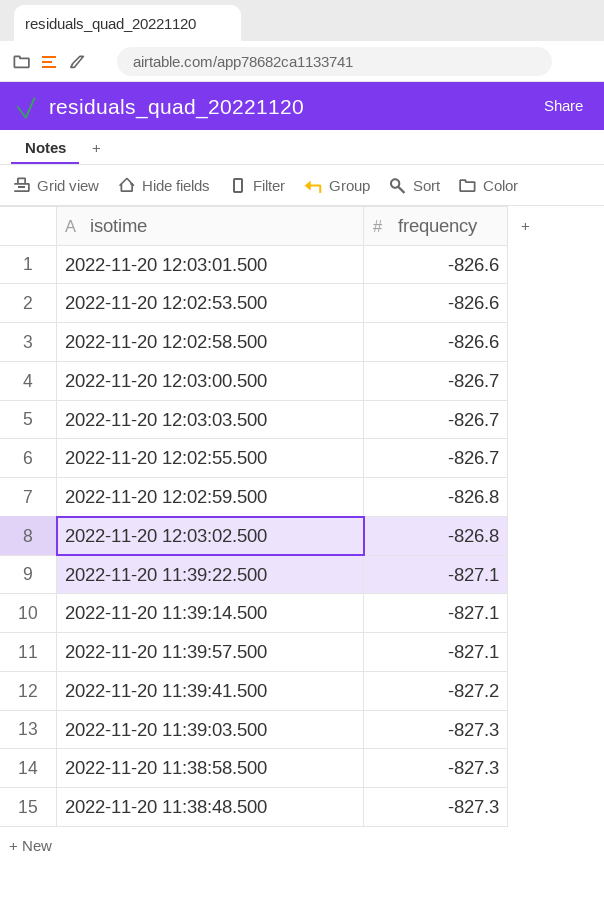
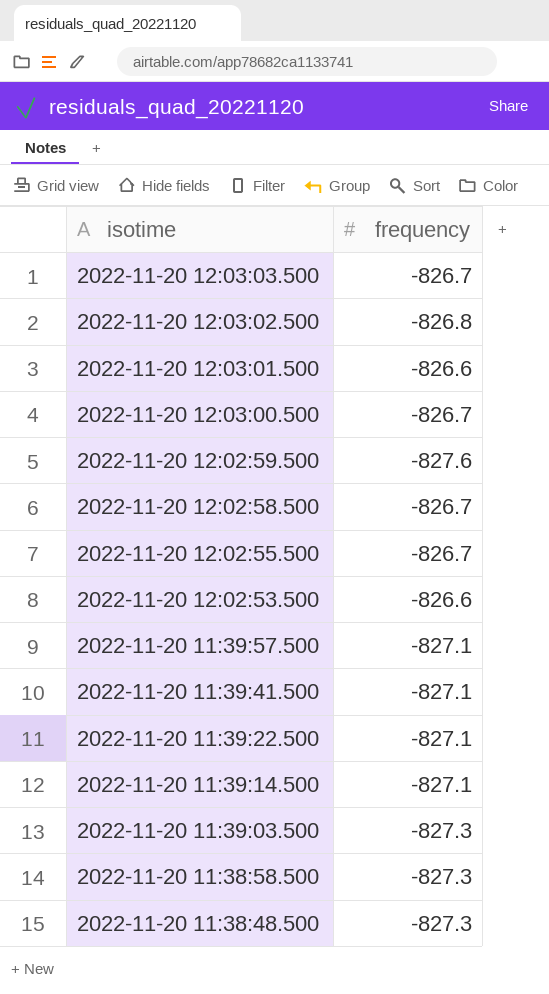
row order: frequency descending -> isotime descending
2022-11-20 12:02:59.500 | frequency: -826.8 -> -827.6
2022-11-20 12:02:58.500 | frequency: -826.6 -> -826.7
2022-11-20 11:39:41.500 | frequency: -827.2 -> -827.1

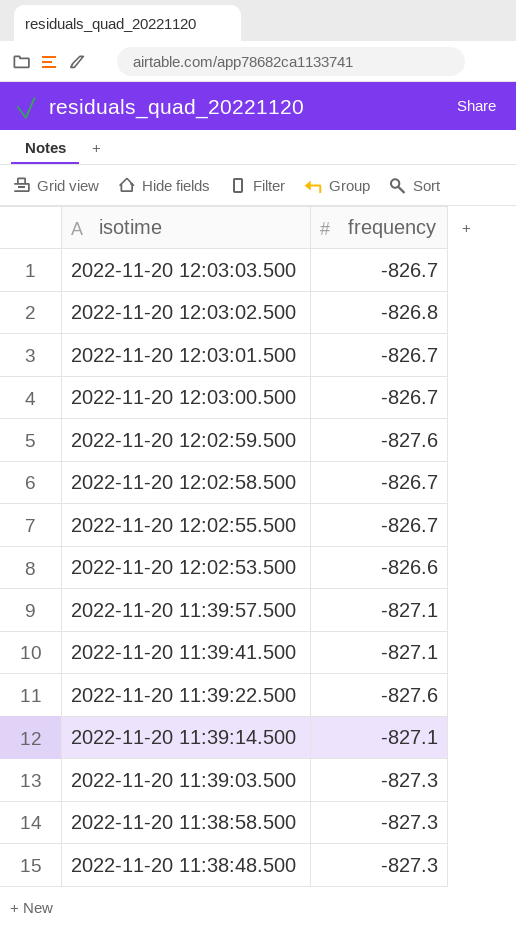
2022-11-20 12:03:01.500 | frequency: -826.6 -> -826.7
2022-11-20 11:39:22.500 | frequency: -827.1 -> -827.6

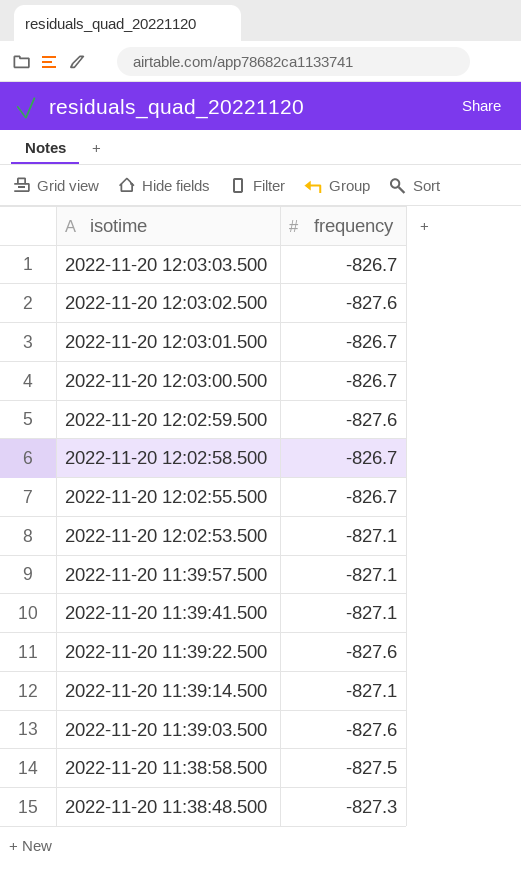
2022-11-20 12:03:02.500 | frequency: -826.8 -> -827.6
2022-11-20 12:02:53.500 | frequency: -826.6 -> -827.1
2022-11-20 11:39:03.500 | frequency: -827.3 -> -827.6
2022-11-20 11:38:58.500 | frequency: -827.3 -> -827.5

